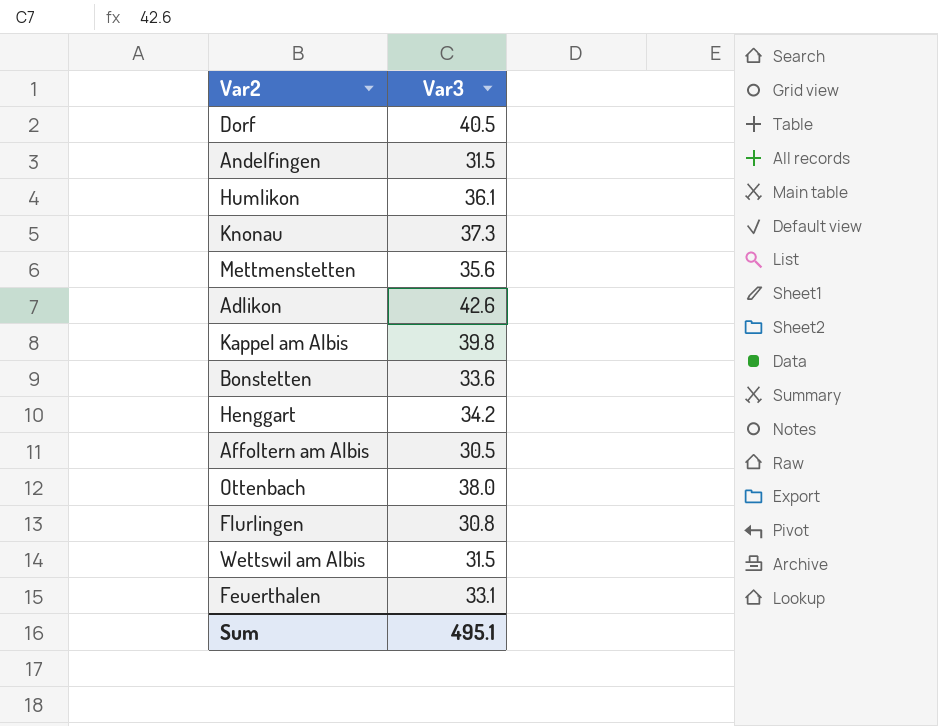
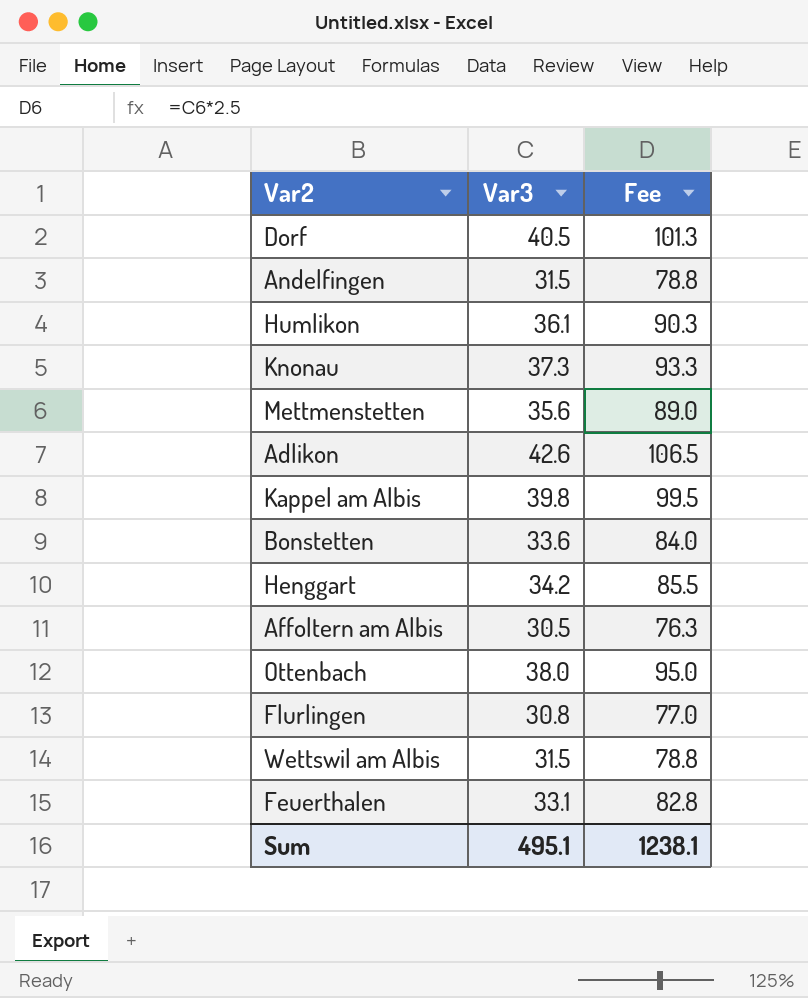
column Fee | formula: none -> [Var3] * 2.5

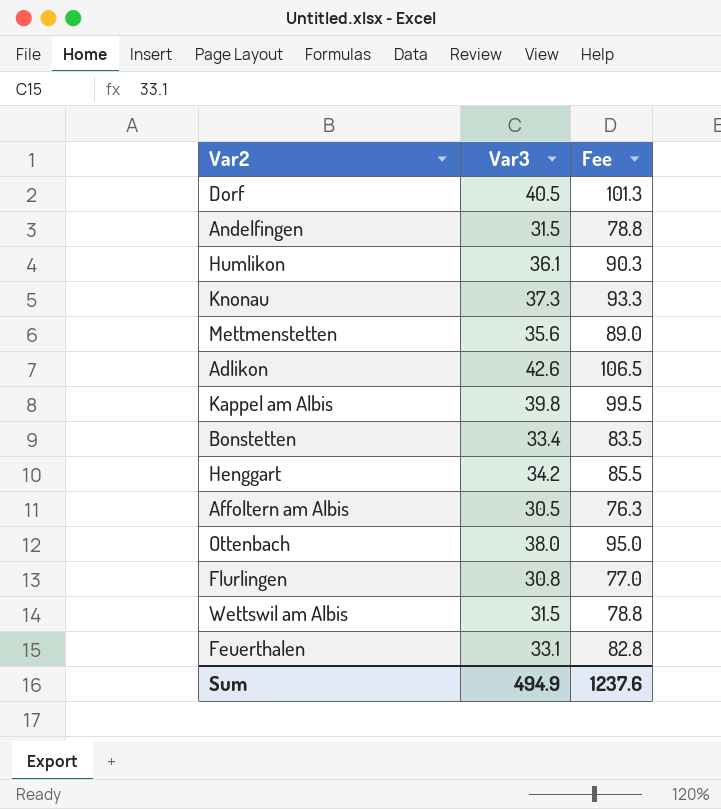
Bonstetten | Var3: 33.6 -> 33.4
Bonstetten | Fee: 84.0 -> 83.5
Sum | Var3: 495.1 -> 494.9
Sum | Fee: 1238.1 -> 1237.6

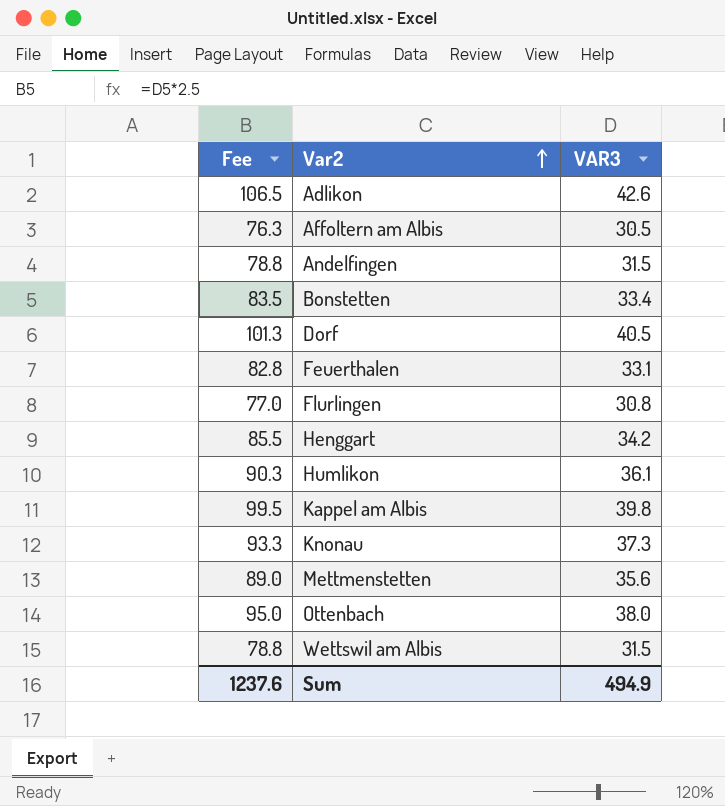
row order: none -> Var2 ascending
column Fee | position: 3 -> 1
column name: Var3 -> VAR3

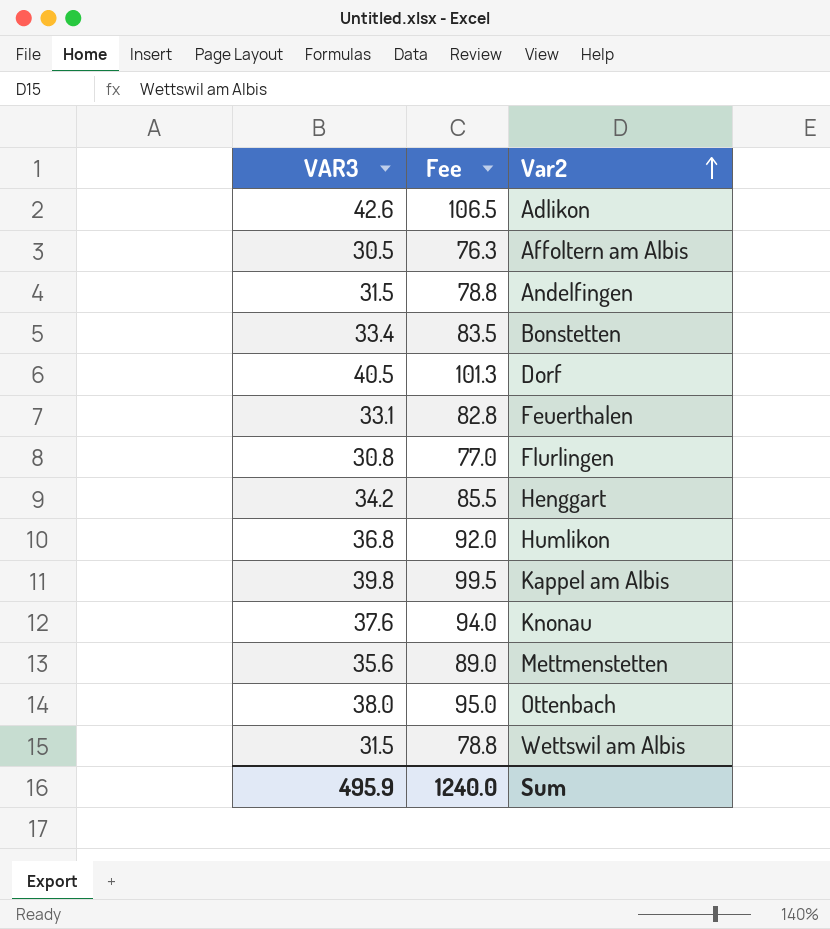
column VAR3 | position: 3 -> 1
Humlikon | VAR3: 36.1 -> 36.8
Humlikon | Fee: 90.3 -> 92.0
Knonau | VAR3: 37.3 -> 37.6
Knonau | Fee: 93.3 -> 94.0
Sum | VAR3: 494.9 -> 495.9
Sum | Fee: 1237.6 -> 1240.0

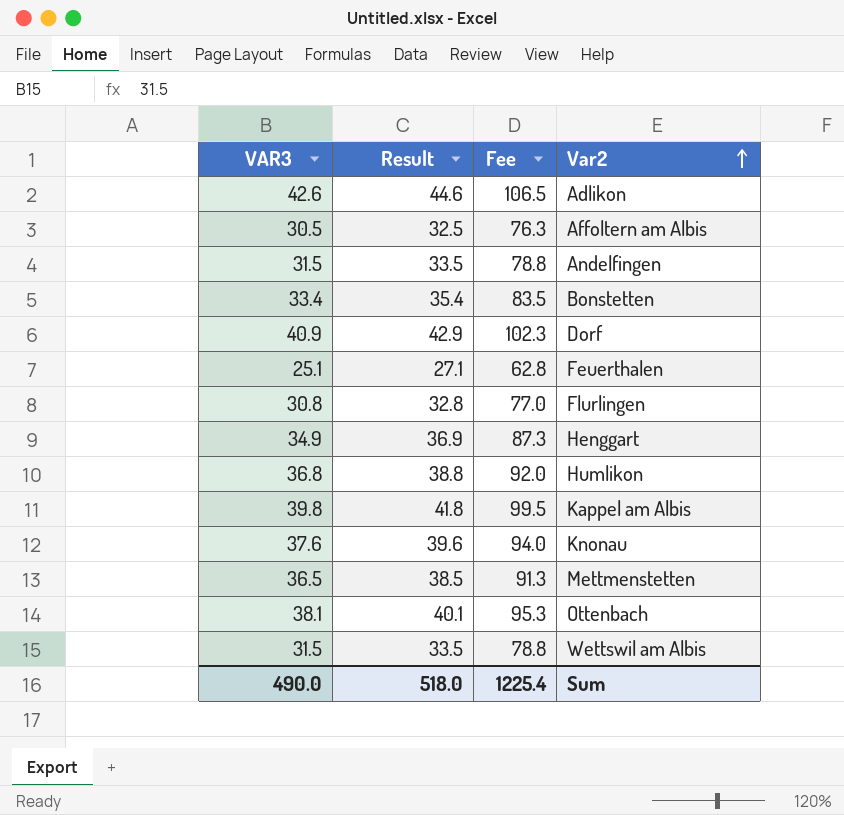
column Result | formula: none -> [VAR3] + 2
Dorf | VAR3: 40.5 -> 40.9
Dorf | Fee: 101.3 -> 102.3
Feuerthalen | VAR3: 33.1 -> 25.1
Feuerthalen | Fee: 82.8 -> 62.8
Henggart | VAR3: 34.2 -> 34.9
Henggart | Fee: 85.5 -> 87.3
Mettmenstetten | VAR3: 35.6 -> 36.5
Mettmenstetten | Fee: 89.0 -> 91.3
Ottenbach | VAR3: 38.0 -> 38.1
Ottenbach | Fee: 95.0 -> 95.3
Sum | VAR3: 495.9 -> 490.0
Sum | Fee: 1240.0 -> 1225.4

